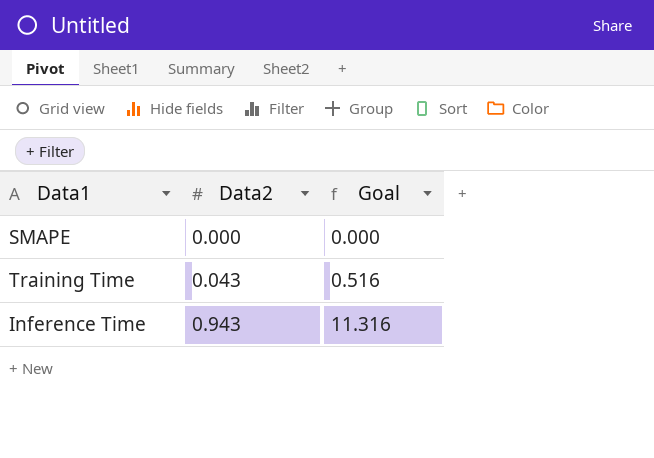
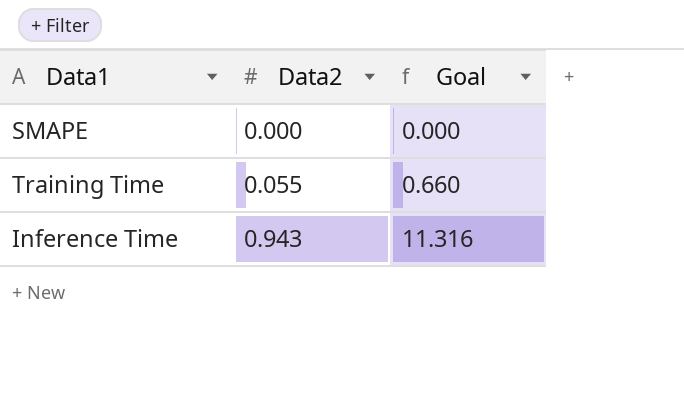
Training Time | Data2: 0.043 -> 0.055
Training Time | Goal: 0.516 -> 0.660

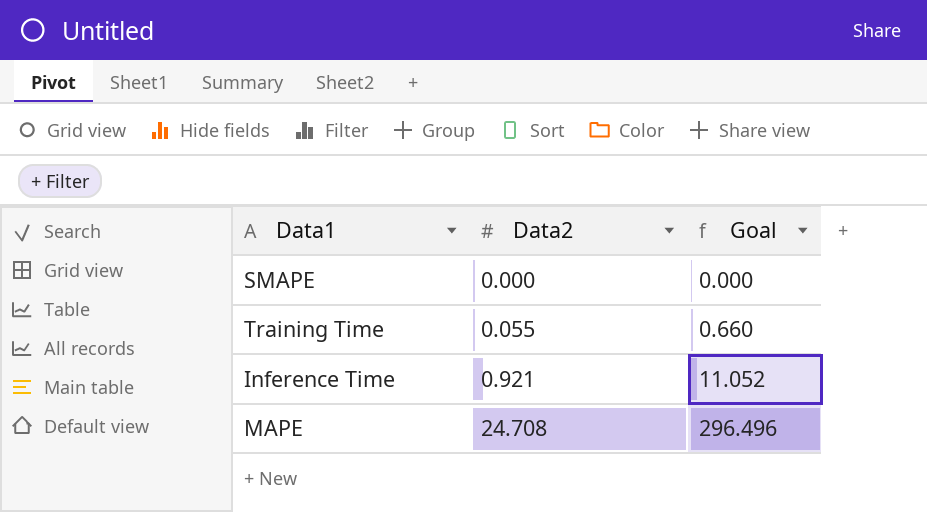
Inference Time | Data2: 0.943 -> 0.921
Inference Time | Goal: 11.316 -> 11.052
row MAPE: none -> 24.708 | 296.496

